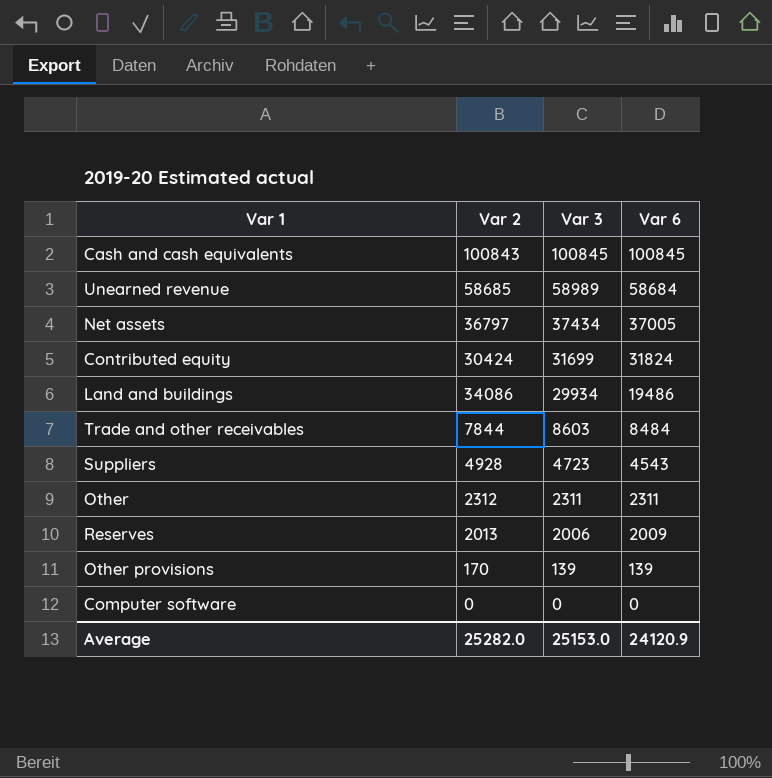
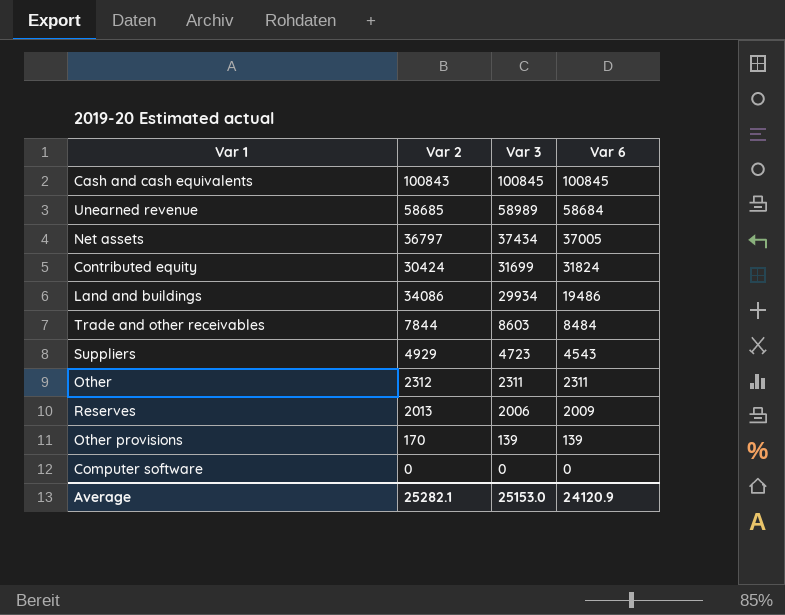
Suppliers | Var 2: 4928 -> 4929
Average | Var 2: 25282.0 -> 25282.1

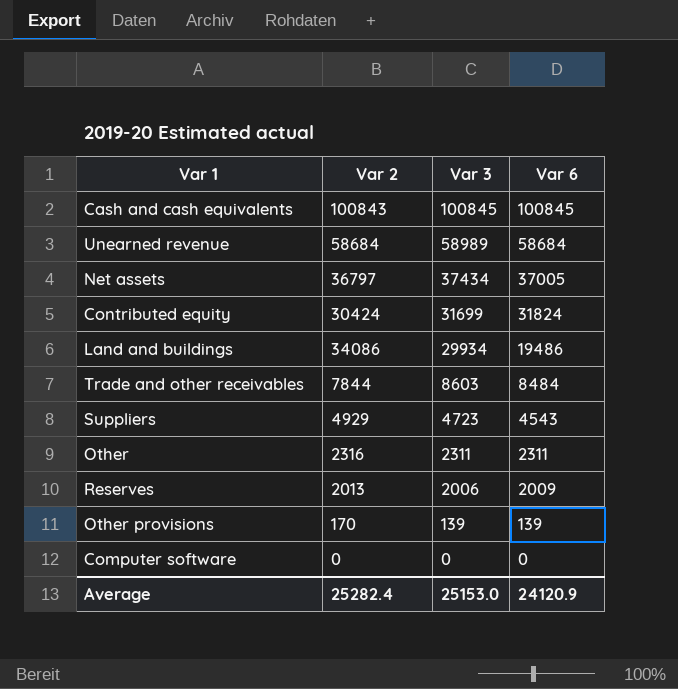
Unearned revenue | Var 2: 58685 -> 58684
Other | Var 2: 2312 -> 2316
Average | Var 2: 25282.1 -> 25282.4

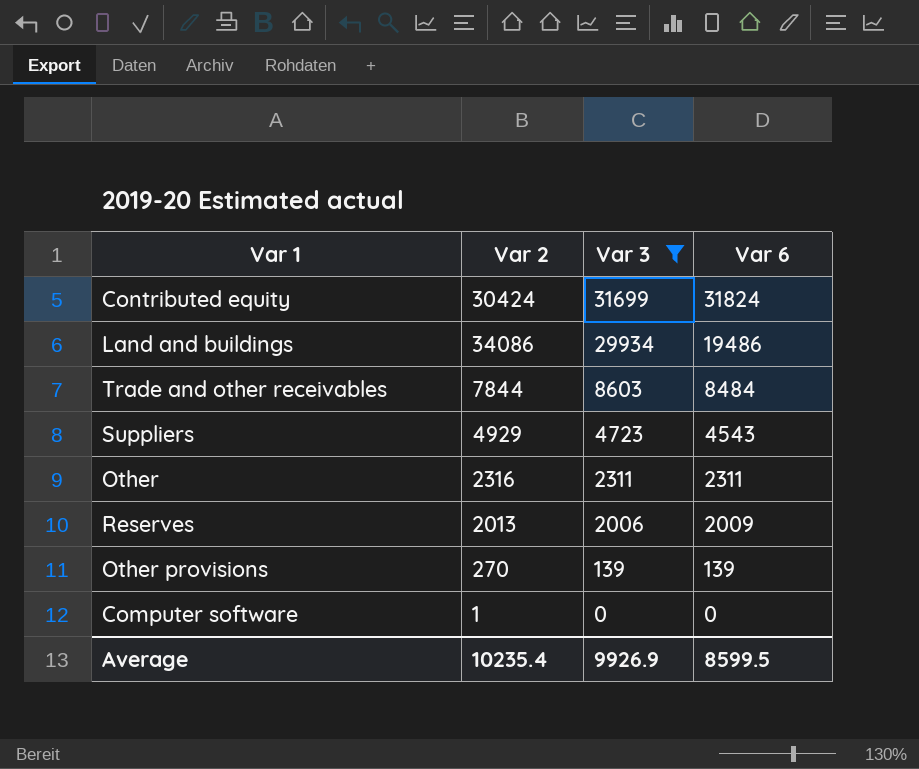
filter: none -> Var 3 <= 31699
Other provisions | Var 2: 170 -> 270
Computer software | Var 2: 0 -> 1
Average | Var 2: 25282.4 -> 10235.4
Average | Var 3: 25153.0 -> 9926.9
Average | Var 6: 24120.9 -> 8599.5

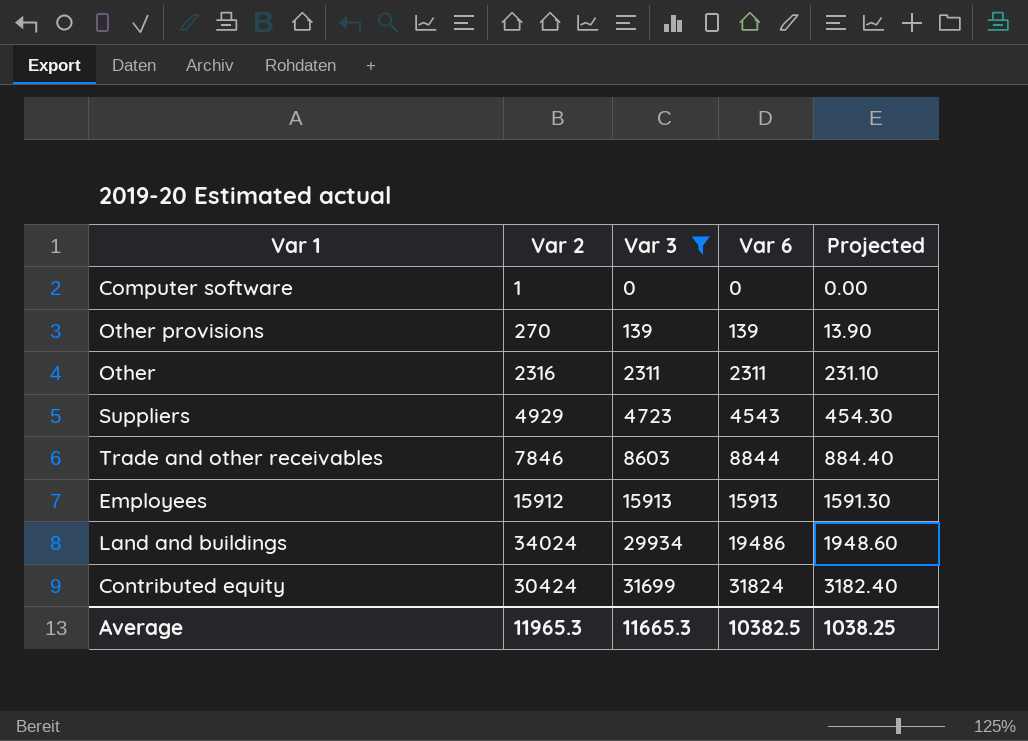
row order: Var 3 descending -> Var 3 ascending
column Projected | formula: none -> [Var 6] * 0.1
row Reserves: 2013 | 2006 | 2009 -> none
Trade and other receivables | Var 2: 7844 -> 7846
Trade and other receivables | Var 6: 8484 -> 8844
row Employees: none -> 15912 | 15913 | 15913 | 1591.30
Land and buildings | Var 2: 34086 -> 34024
Average | Var 2: 10235.4 -> 11965.3
Average | Var 3: 9926.9 -> 11665.3
Average | Var 6: 8599.5 -> 10382.5

